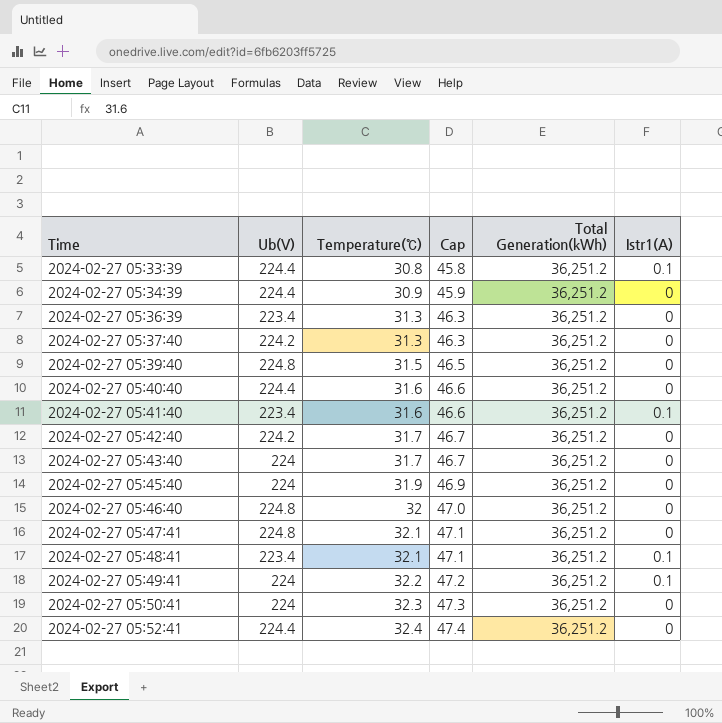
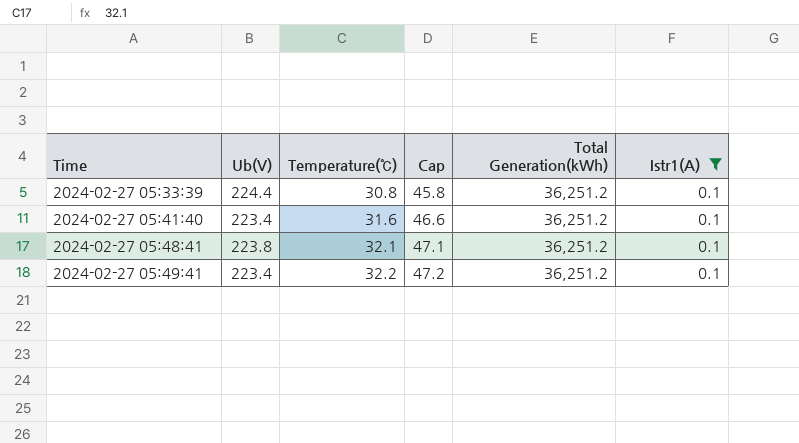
filter: none -> Istr1(A) = 0.1
2024-02-27 05:48:41 | Ub(V): 223.4 -> 223.8
2024-02-27 05:49:41 | Ub(V): 224 -> 223.4

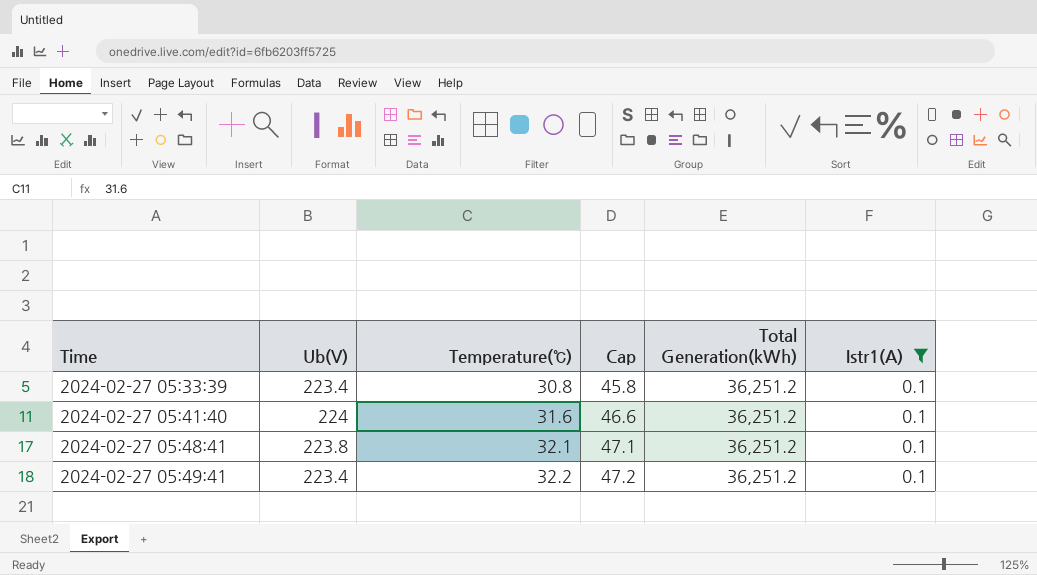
2024-02-27 05:33:39 | Ub(V): 224.4 -> 223.4
2024-02-27 05:41:40 | Ub(V): 223.4 -> 224

